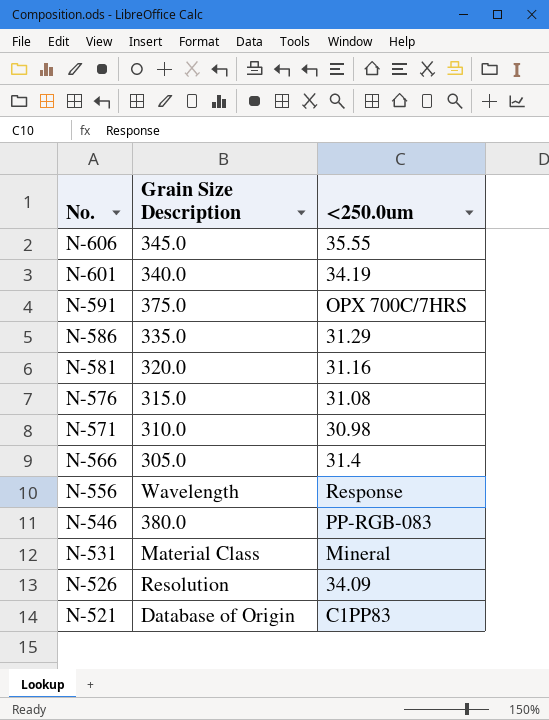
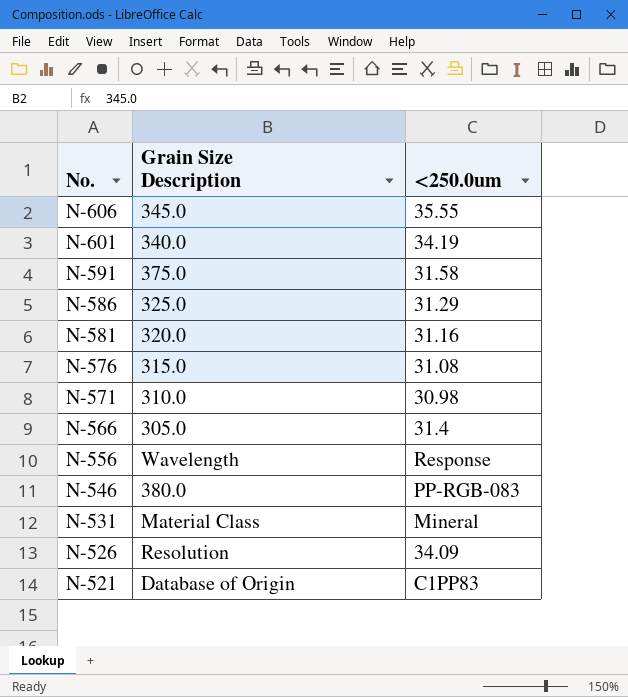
N-591 | <250.0um: OPX 700C/7HRS -> 31.58
N-586 | Grain Size Description: 335.0 -> 325.0

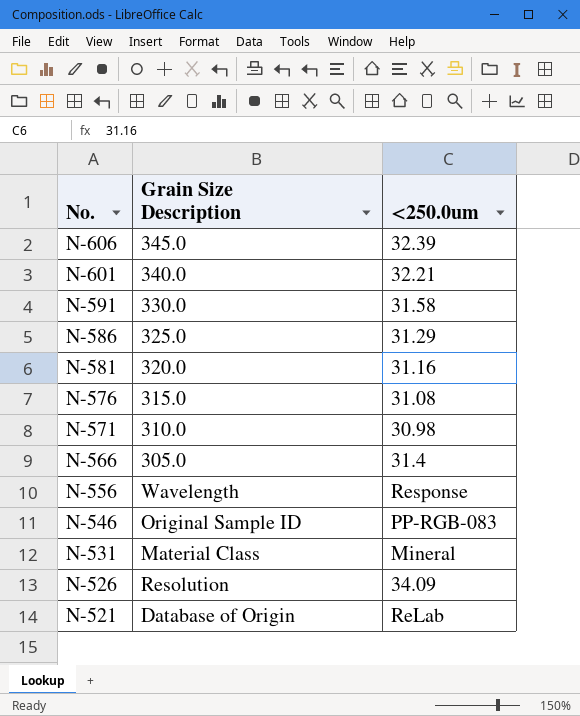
N-606 | <250.0um: 35.55 -> 32.39
N-601 | <250.0um: 34.19 -> 32.21
N-591 | Grain Size Description: 375.0 -> 330.0
N-546 | Grain Size Description: 380.0 -> Original Sample ID
N-521 | <250.0um: C1PP83 -> ReLab

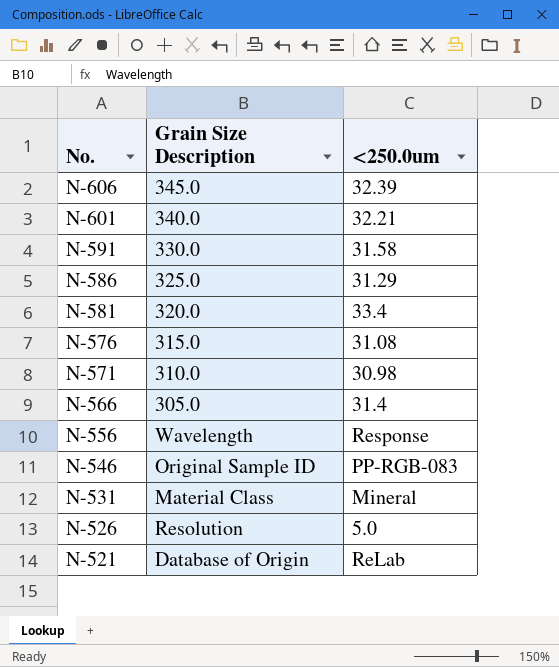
N-581 | <250.0um: 31.16 -> 33.4
N-526 | <250.0um: 34.09 -> 5.0

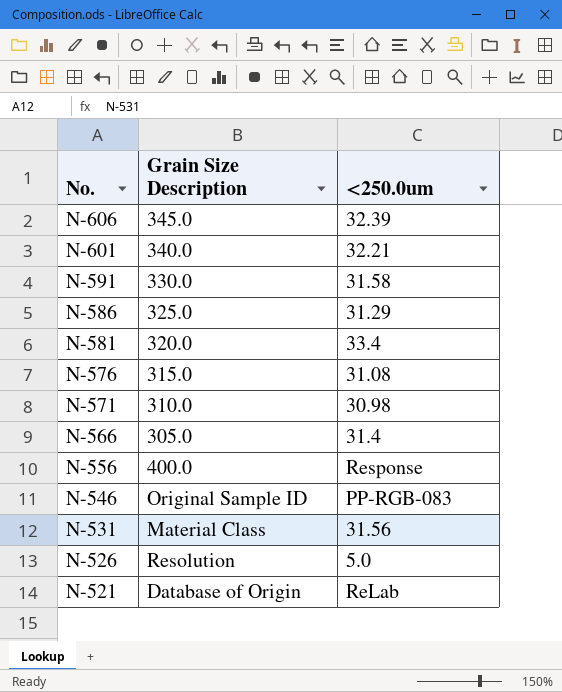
N-556 | Grain Size Description: Wavelength -> 400.0
N-531 | <250.0um: Mineral -> 31.56

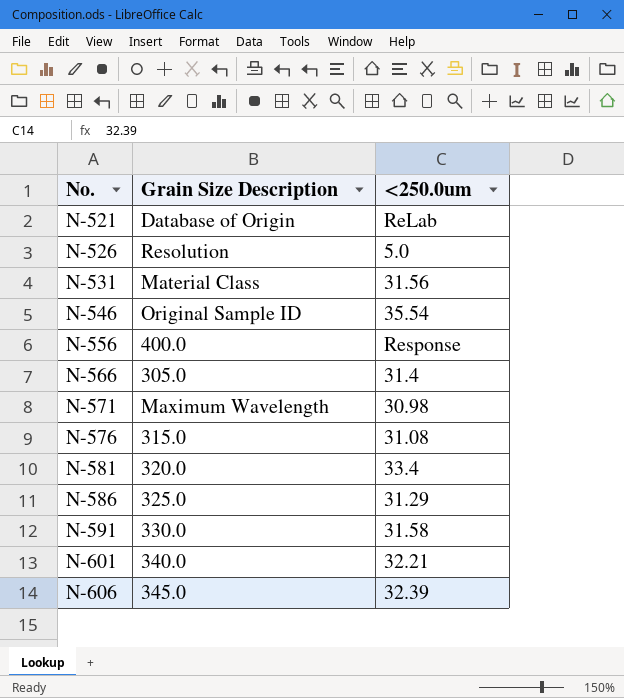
row order: No. descending -> No. ascending
N-546 | <250.0um: PP-RGB-083 -> 35.54
N-571 | Grain Size Description: 310.0 -> Maximum Wavelength

